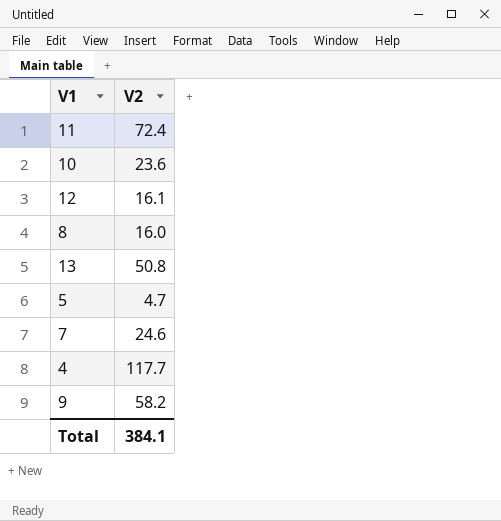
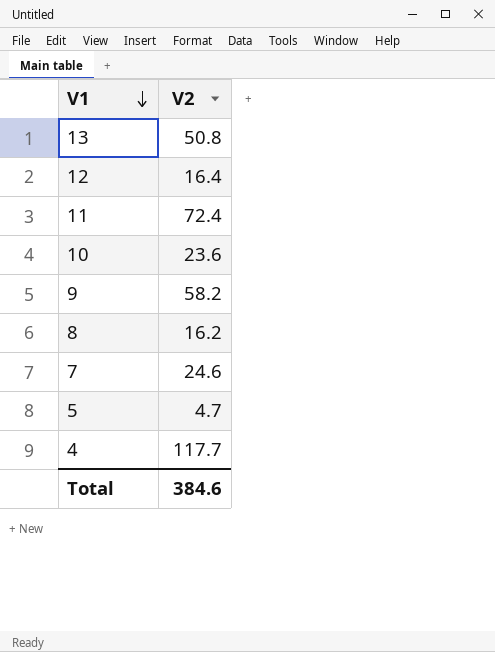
row order: none -> V1 descending
12 | V2: 16.1 -> 16.4
8 | V2: 16.0 -> 16.2
Total | V2: 384.1 -> 384.6

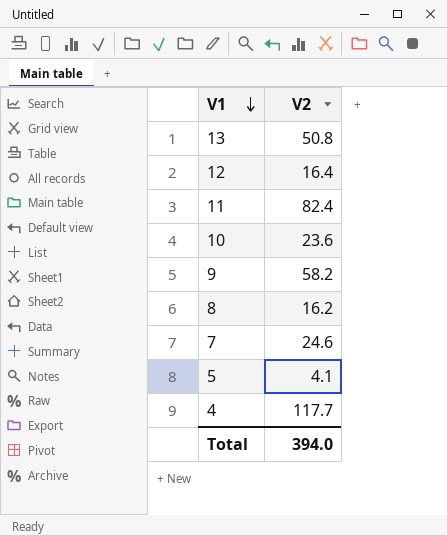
11 | V2: 72.4 -> 82.4
5 | V2: 4.7 -> 4.1
Total | V2: 384.6 -> 394.0

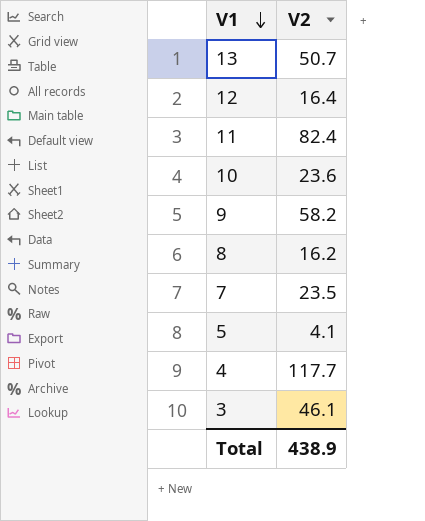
13 | V2: 50.8 -> 50.7
7 | V2: 24.6 -> 23.5
row 3: none -> 46.1
Total | V2: 394.0 -> 438.9

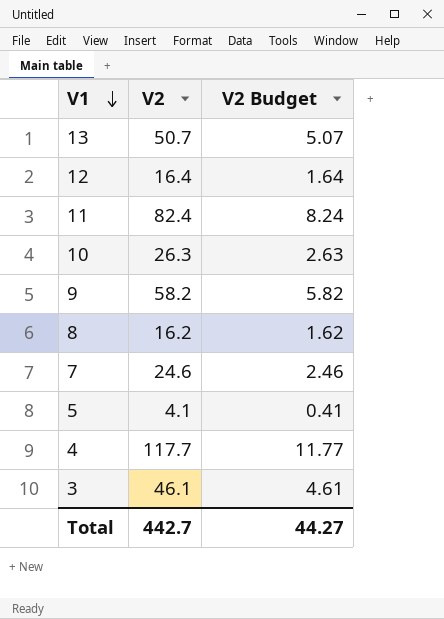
column V2 Budget | formula: none -> [V2] * 0.1
10 | V2: 23.6 -> 26.3
7 | V2: 23.5 -> 24.6
Total | V2: 438.9 -> 442.7

